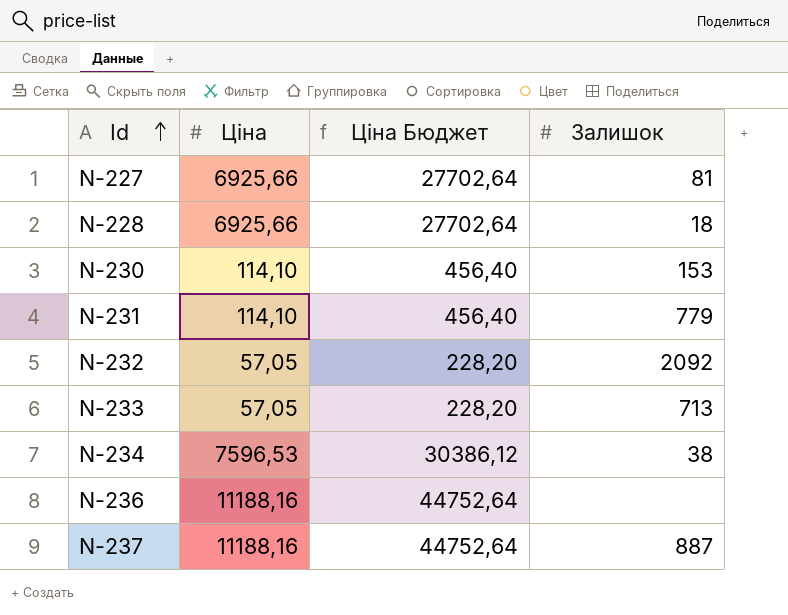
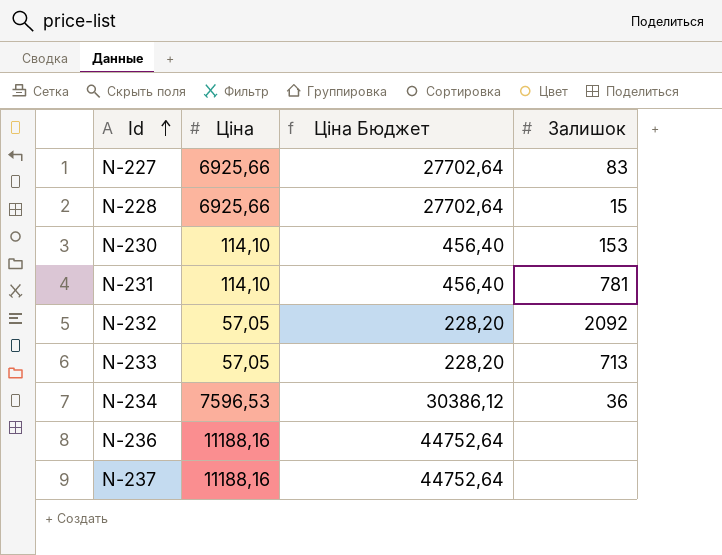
N-227 | Залишок: 81 -> 83
N-228 | Залишок: 18 -> 15
N-231 | Залишок: 779 -> 781
N-234 | Залишок: 38 -> 36
N-237 | Залишок: 887 -> none

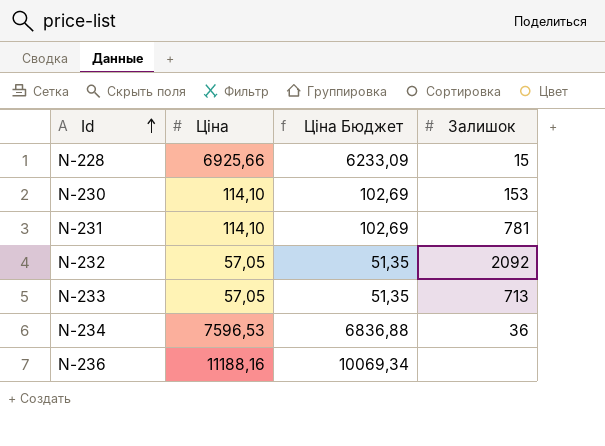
column Ціна Бюджет | formula: [Ціна] * 4 -> [Ціна] * 0,9
row N-227: 6925,66 | 27702,64 | 83 -> none
row N-237: 11188,16 | 44752,64 | none -> none

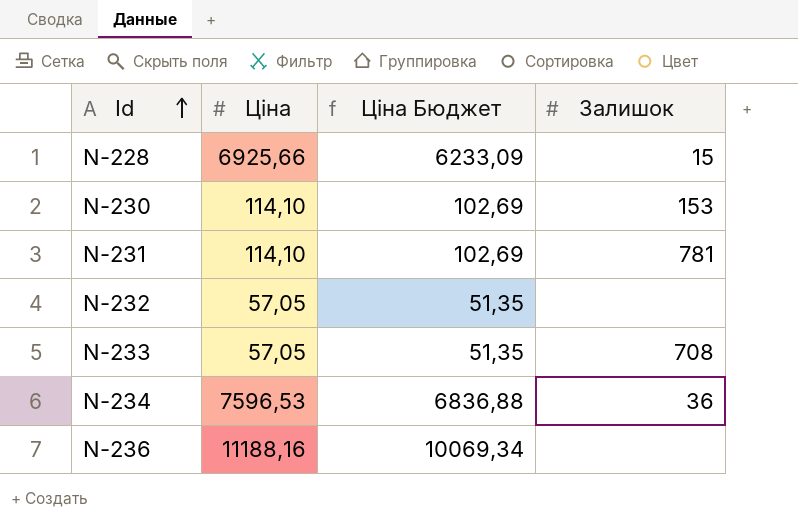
N-232 | Залишок: 2092 -> none
N-233 | Залишок: 713 -> 708

